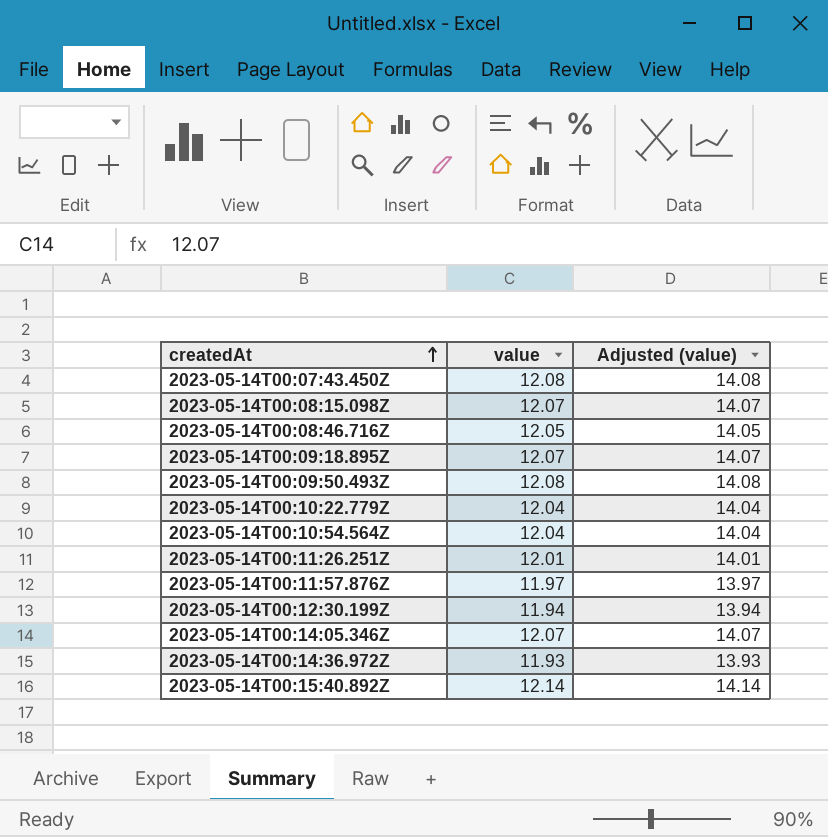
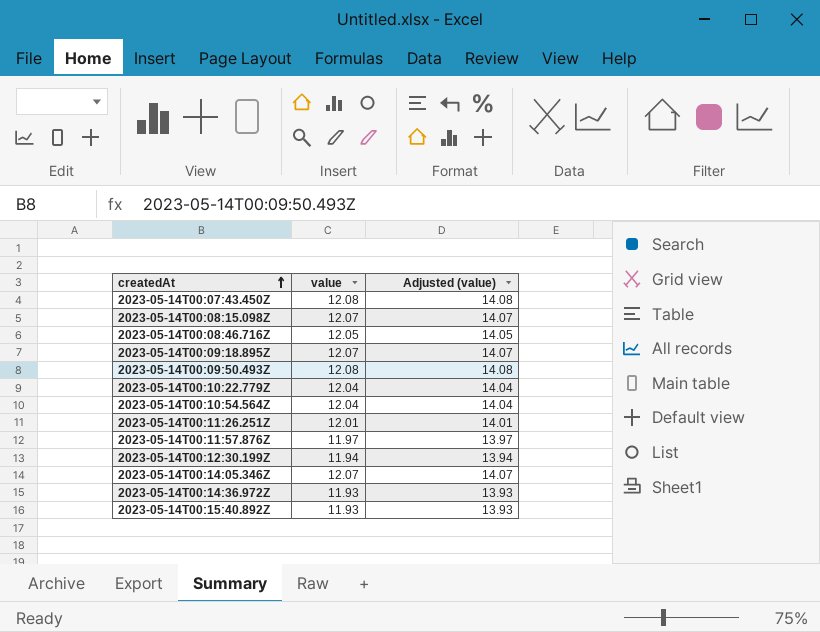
2023-05-14T00:15:40.892Z | value: 12.14 -> 11.93
2023-05-14T00:15:40.892Z | Adjusted (value): 14.14 -> 13.93

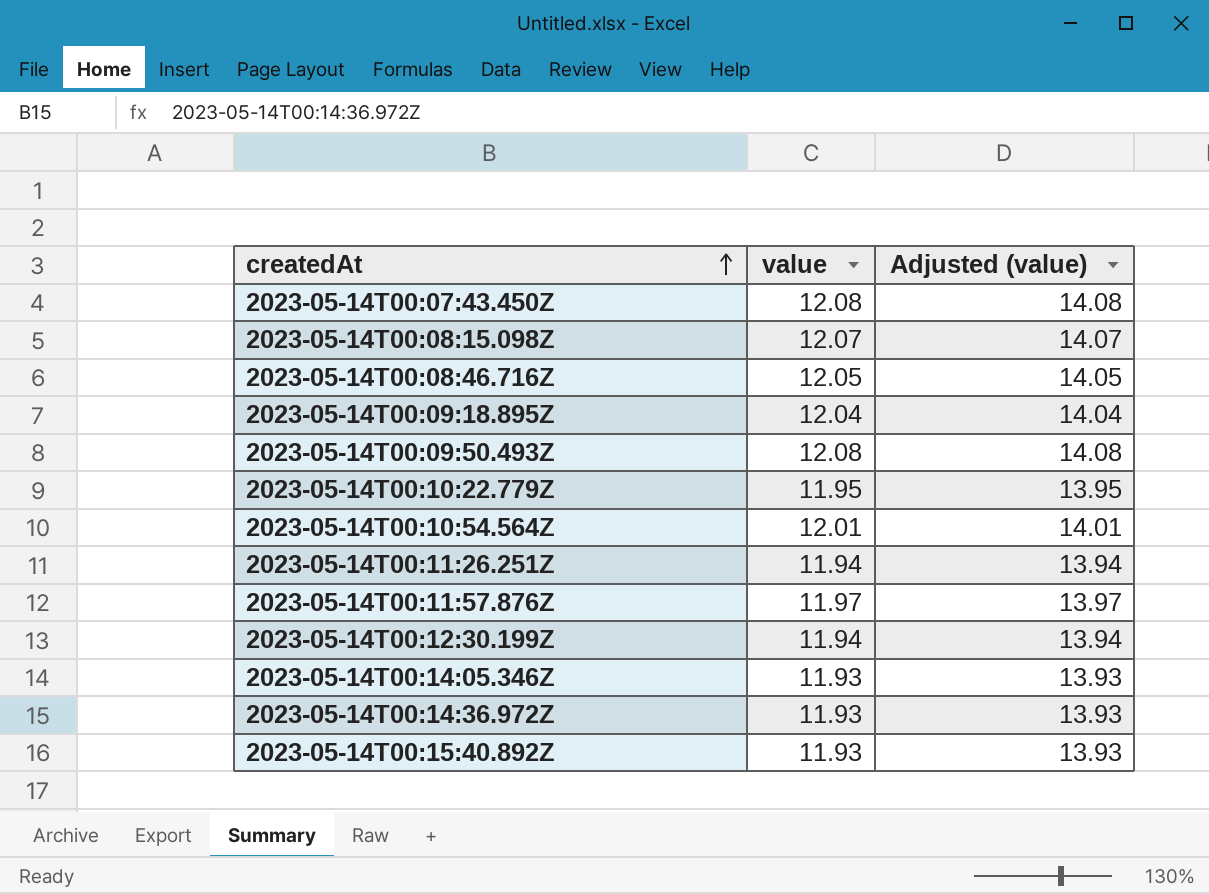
2023-05-14T00:09:18.895Z | value: 12.07 -> 12.04
2023-05-14T00:09:18.895Z | Adjusted (value): 14.07 -> 14.04
2023-05-14T00:10:22.779Z | value: 12.04 -> 11.95
2023-05-14T00:10:22.779Z | Adjusted (value): 14.04 -> 13.95
2023-05-14T00:10:54.564Z | value: 12.04 -> 12.01
2023-05-14T00:10:54.564Z | Adjusted (value): 14.04 -> 14.01
2023-05-14T00:11:26.251Z | value: 12.01 -> 11.94
2023-05-14T00:11:26.251Z | Adjusted (value): 14.01 -> 13.94
2023-05-14T00:14:05.346Z | value: 12.07 -> 11.93
2023-05-14T00:14:05.346Z | Adjusted (value): 14.07 -> 13.93

